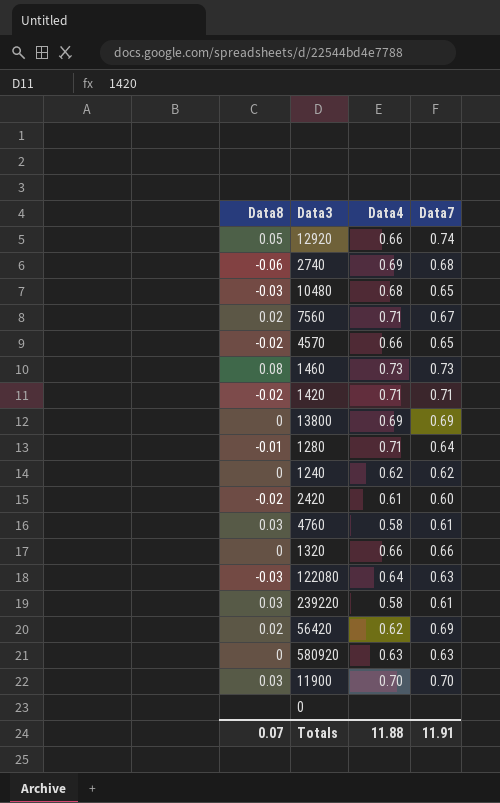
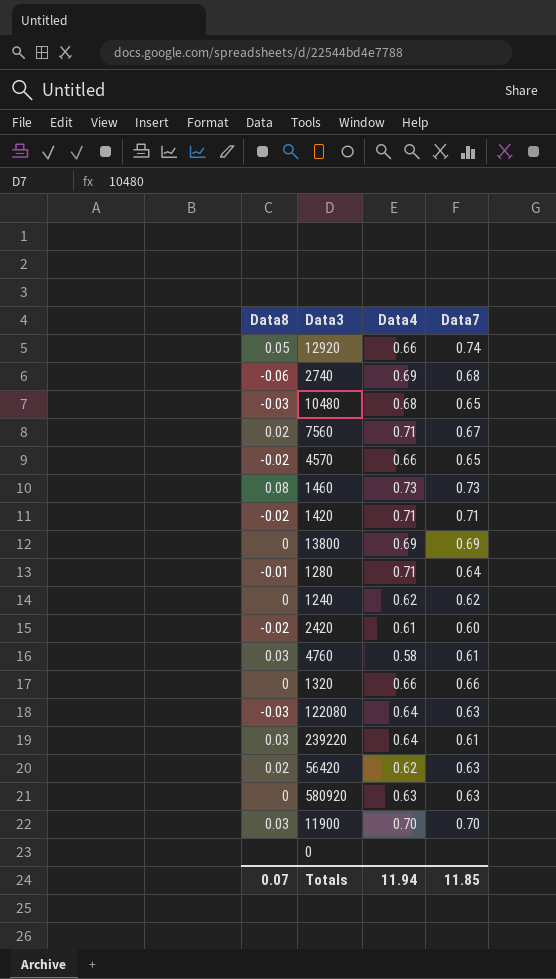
239220 | Data4: 0.58 -> 0.64
56420 | Data7: 0.69 -> 0.63
Totals | Data4: 11.88 -> 11.94
Totals | Data7: 11.91 -> 11.85

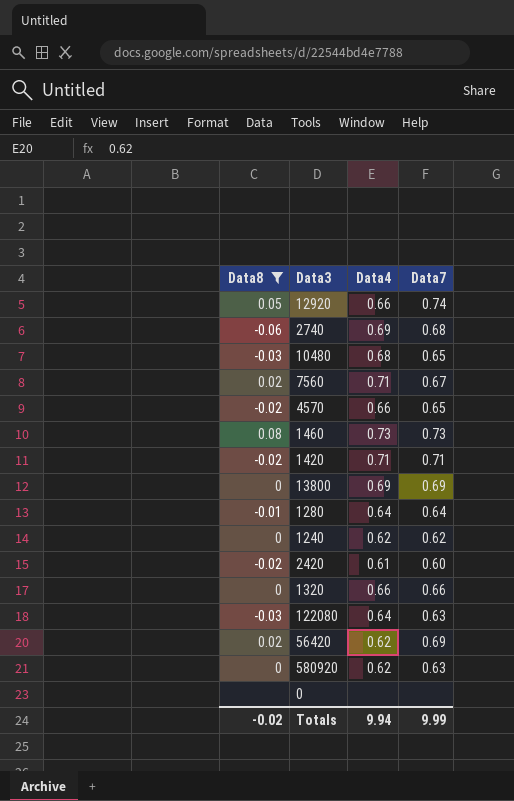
filter: none -> Data8 != 0.03
1280 | Data4: 0.71 -> 0.64
56420 | Data7: 0.63 -> 0.69
580920 | Data4: 0.63 -> 0.62
Totals | Data8: 0.07 -> -0.02
Totals | Data4: 11.94 -> 9.94
Totals | Data7: 11.85 -> 9.99

